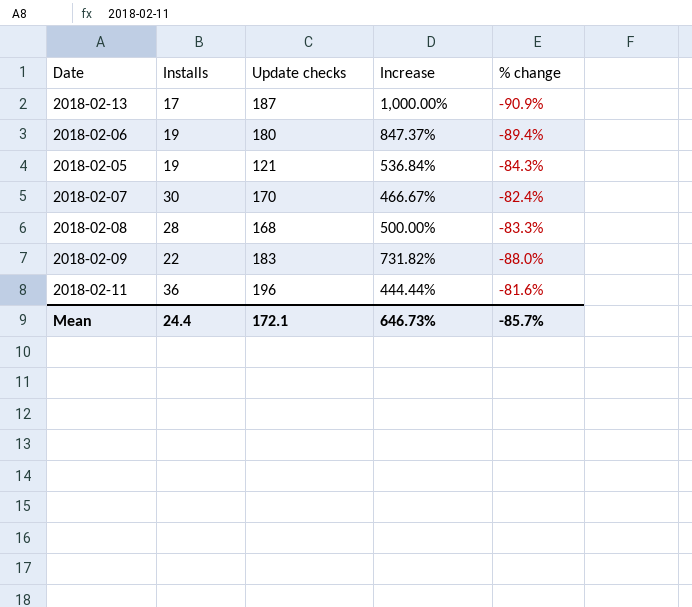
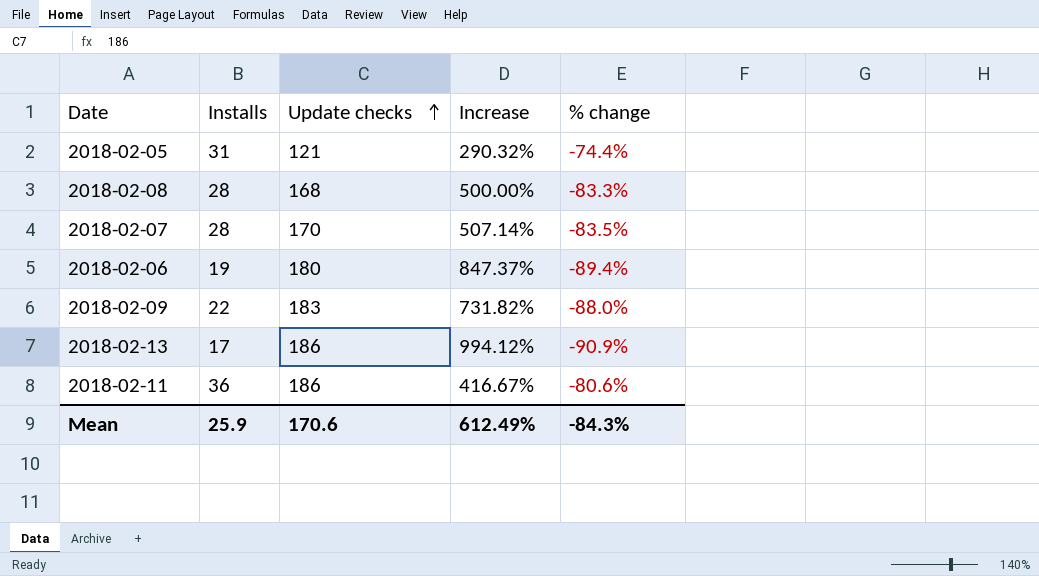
row order: none -> Update checks ascending
2018-02-05 | Installs: 19 -> 31
2018-02-05 | Increase: 536.84% -> 290.32%
2018-02-05 | % change: -84.3% -> -74.4%
2018-02-07 | Installs: 30 -> 28
2018-02-07 | Increase: 466.67% -> 507.14%
2018-02-07 | % change: -82.4% -> -83.5%
2018-02-13 | Update checks: 187 -> 186
2018-02-13 | Increase: 1,000.00% -> 994.12%
2018-02-11 | Update checks: 196 -> 186
2018-02-11 | Increase: 444.44% -> 416.67%
2018-02-11 | % change: -81.6% -> -80.6%
Mean | Installs: 24.4 -> 25.9
Mean | Update checks: 172.1 -> 170.6
Mean | Increase: 646.73% -> 612.49%
Mean | % change: -85.7% -> -84.3%

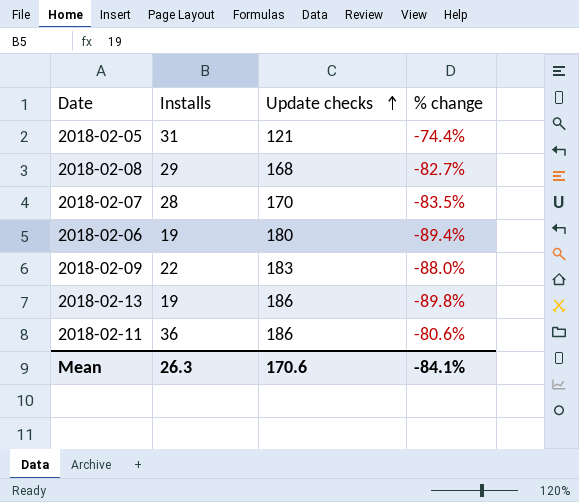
column Increase | formula: ([Update checks] - [Installs]) / [Installs] -> none
2018-02-08 | Installs: 28 -> 29
2018-02-08 | % change: -83.3% -> -82.7%
2018-02-13 | Installs: 17 -> 19
2018-02-13 | % change: -90.9% -> -89.8%
Mean | Installs: 25.9 -> 26.3
Mean | % change: -84.3% -> -84.1%

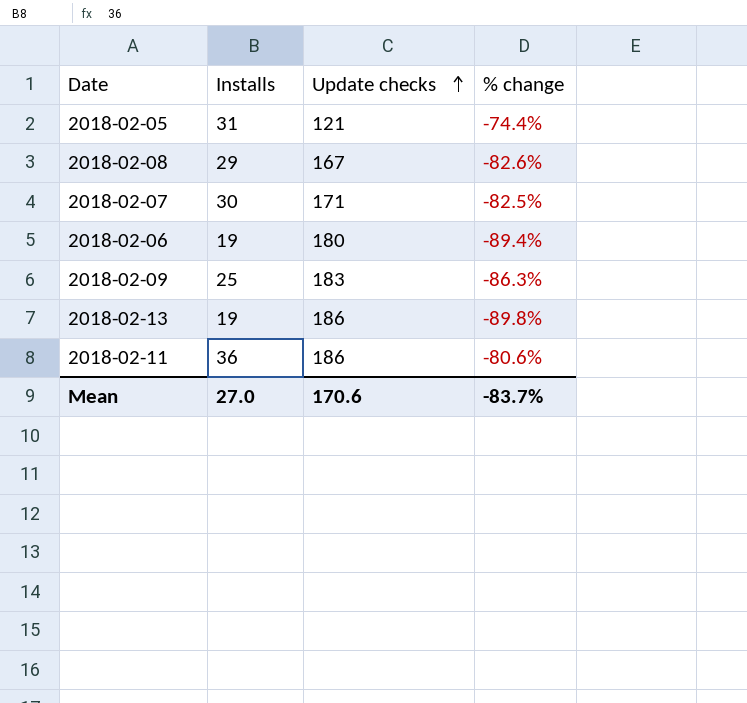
2018-02-08 | Update checks: 168 -> 167
2018-02-08 | % change: -82.7% -> -82.6%
2018-02-07 | Installs: 28 -> 30
2018-02-07 | Update checks: 170 -> 171
2018-02-07 | % change: -83.5% -> -82.5%
2018-02-09 | Installs: 22 -> 25
2018-02-09 | % change: -88.0% -> -86.3%
Mean | Installs: 26.3 -> 27.0
Mean | % change: -84.1% -> -83.7%

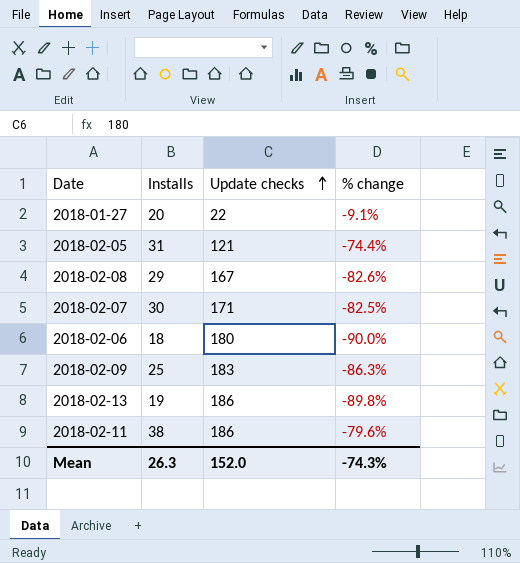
row 2018-01-27: none -> 20 | 22 | -9.1%
2018-02-06 | Installs: 19 -> 18
2018-02-06 | % change: -89.4% -> -90.0%
2018-02-11 | Installs: 36 -> 38
2018-02-11 | % change: -80.6% -> -79.6%
Mean | Installs: 27.0 -> 26.3
Mean | Update checks: 170.6 -> 152.0
Mean | % change: -83.7% -> -74.3%

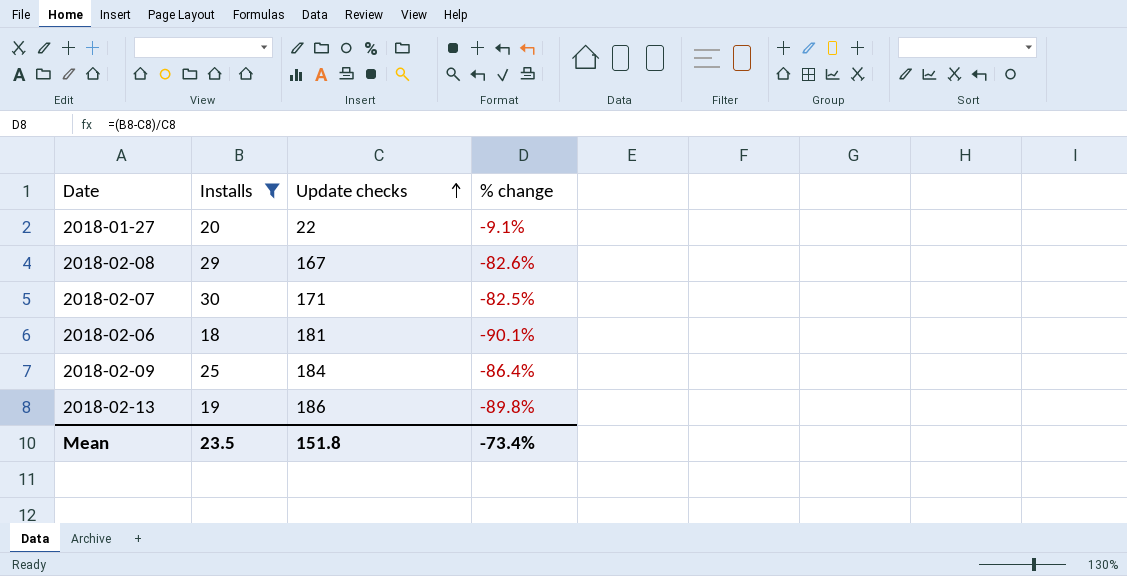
filter: none -> Installs <= 30
2018-02-06 | Update checks: 180 -> 181
2018-02-06 | % change: -90.0% -> -90.1%
2018-02-09 | Update checks: 183 -> 184
2018-02-09 | % change: -86.3% -> -86.4%
Mean | Installs: 26.3 -> 23.5
Mean | Update checks: 152.0 -> 151.8
Mean | % change: -74.3% -> -73.4%

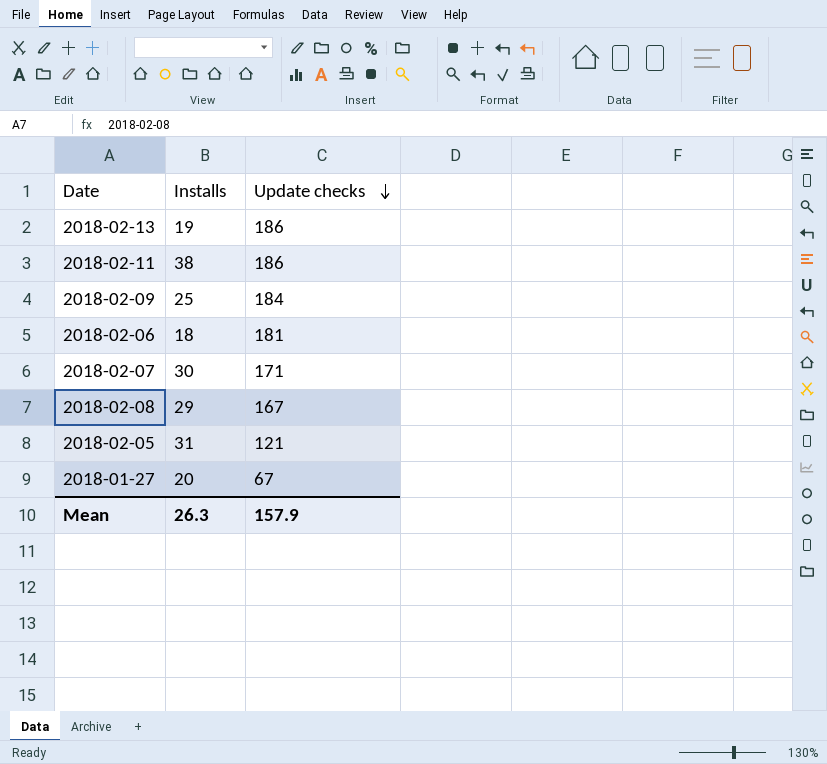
filter: Installs <= 30 -> none
row order: Update checks ascending -> Update checks descending
column % change | formula: ([Installs] - [Update checks]) / [Update checks] -> none
2018-01-27 | Update checks: 22 -> 67
Mean | Installs: 23.5 -> 26.3
Mean | Update checks: 151.8 -> 157.9

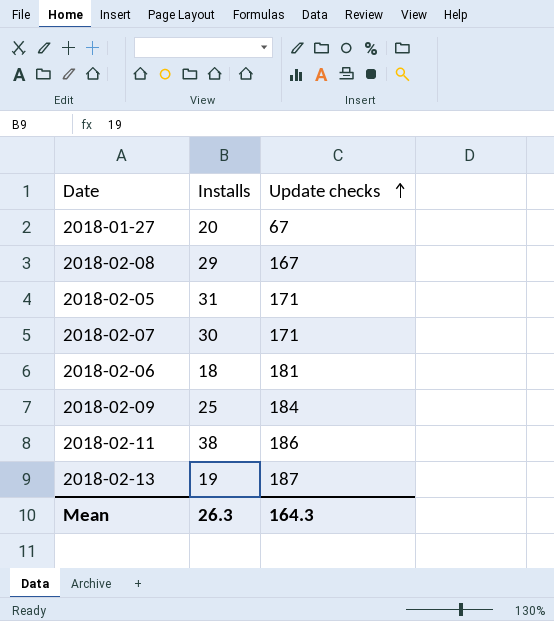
row order: Update checks descending -> Update checks ascending
2018-02-05 | Update checks: 121 -> 171
2018-02-13 | Update checks: 186 -> 187
Mean | Update checks: 157.9 -> 164.3

